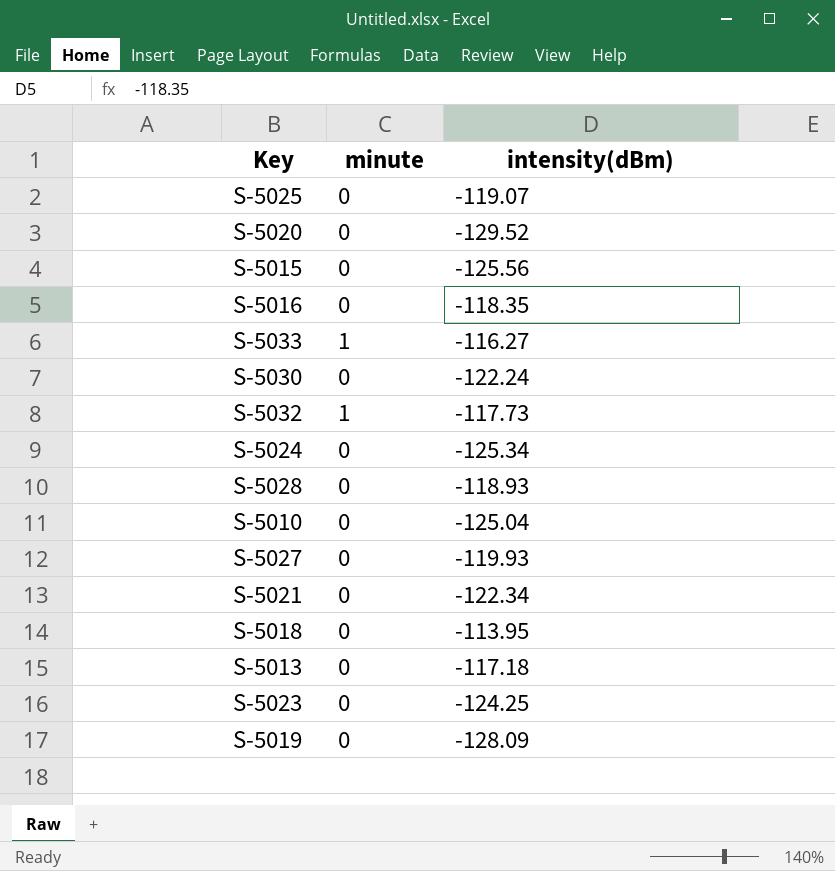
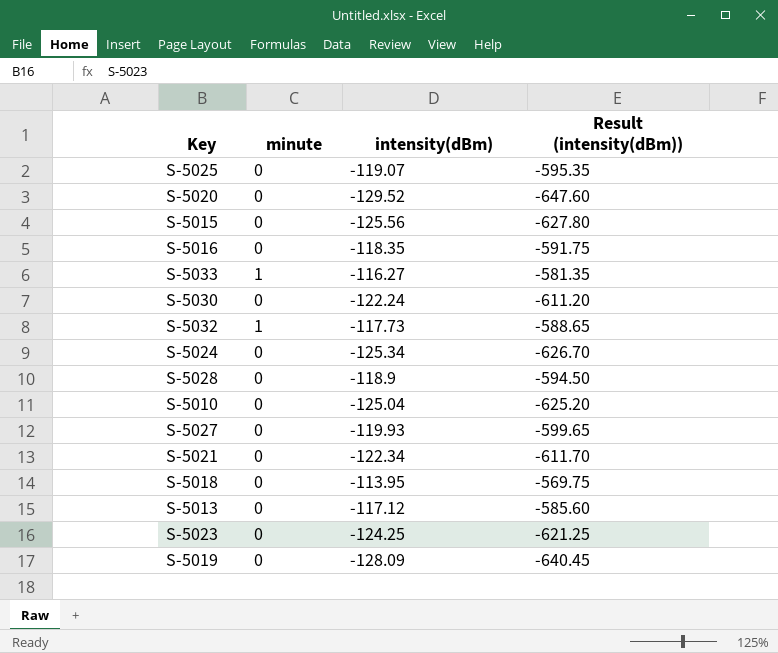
column Result (intensity(dBm)) | formula: none -> [intensity(dBm)] * 5
S-5028 | intensity(dBm): -118.93 -> -118.9
S-5013 | intensity(dBm): -117.18 -> -117.12

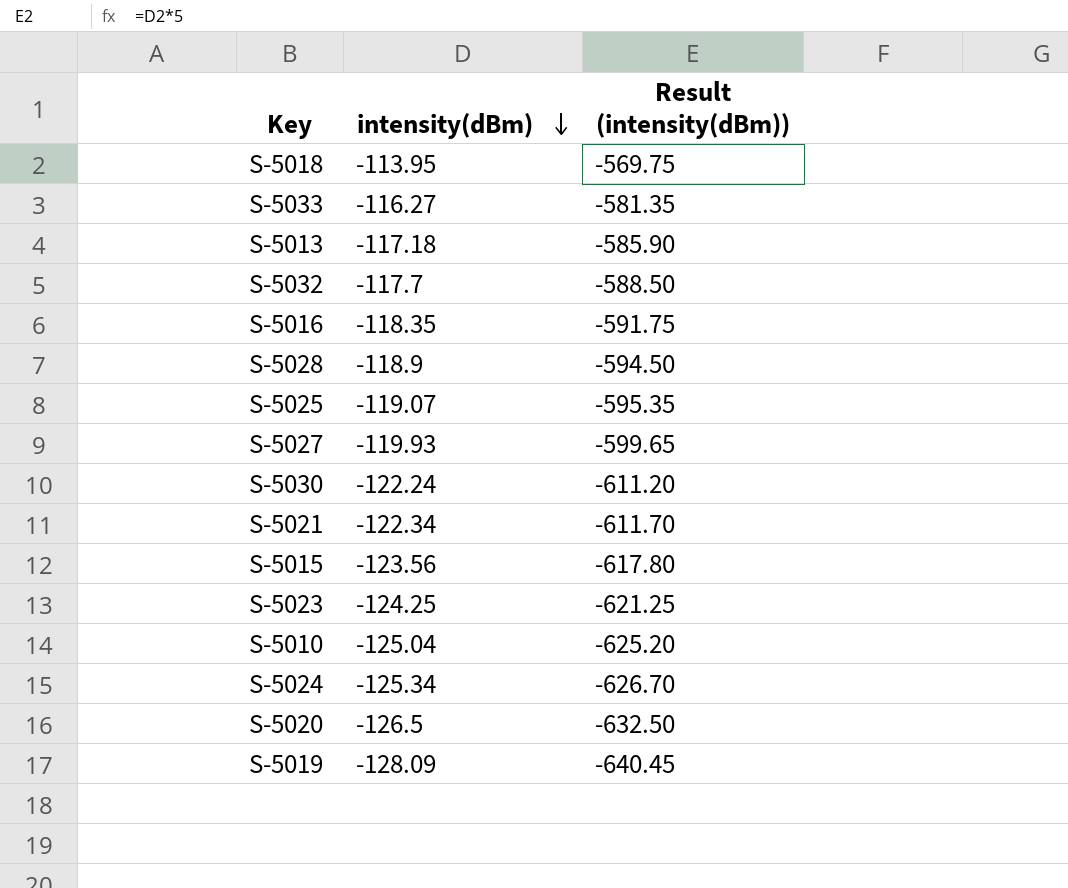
row order: none -> intensity(dBm) descending
column minute | position: 2 -> none
S-5013 | intensity(dBm): -117.12 -> -117.18
S-5013 | Result (intensity(dBm)): -585.60 -> -585.90
S-5032 | intensity(dBm): -117.73 -> -117.7
S-5032 | Result (intensity(dBm)): -588.65 -> -588.50
S-5015 | intensity(dBm): -125.56 -> -123.56
S-5015 | Result (intensity(dBm)): -627.80 -> -617.80
S-5020 | intensity(dBm): -129.52 -> -126.5
S-5020 | Result (intensity(dBm)): -647.60 -> -632.50

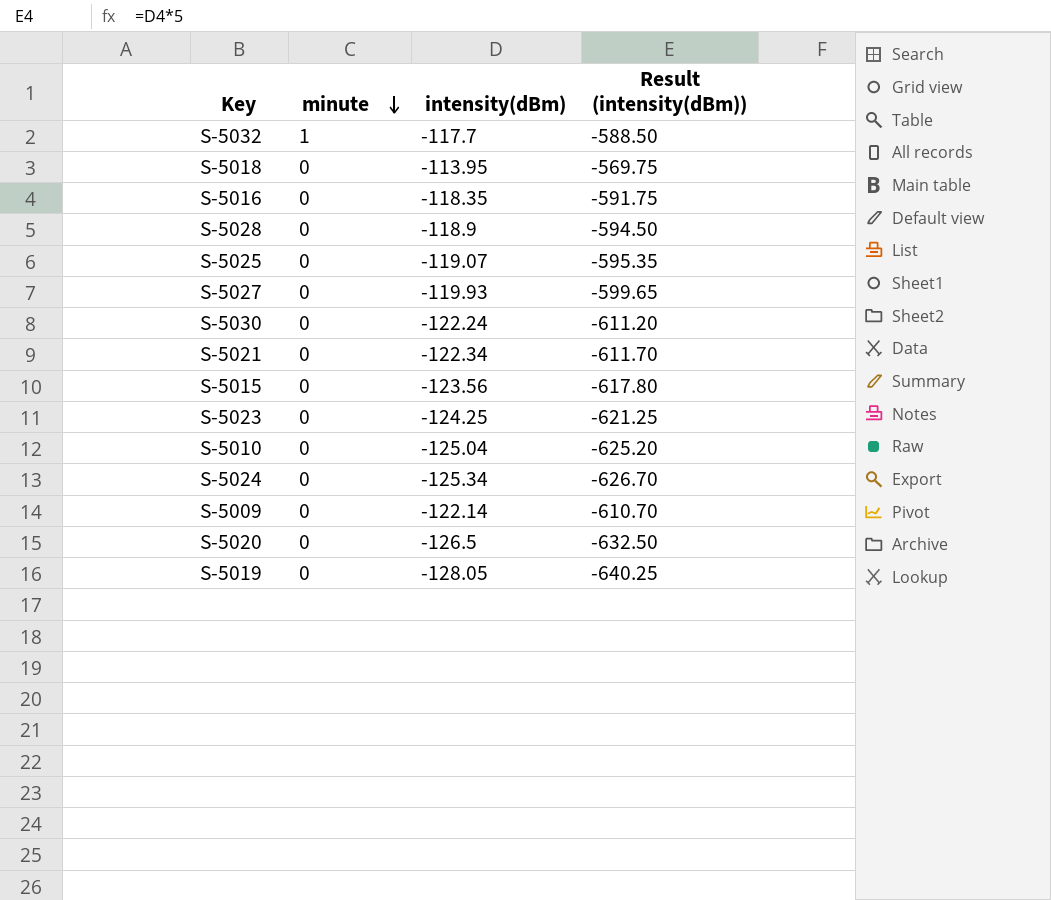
row order: intensity(dBm) descending -> minute descending
column minute | position: none -> 2
row S-5033: -116.27 | -581.35 -> none
row S-5013: -117.18 | -585.90 -> none
row S-5009: none -> 0 | -122.14 | -610.70
S-5019 | intensity(dBm): -128.09 -> -128.05
S-5019 | Result (intensity(dBm)): -640.45 -> -640.25

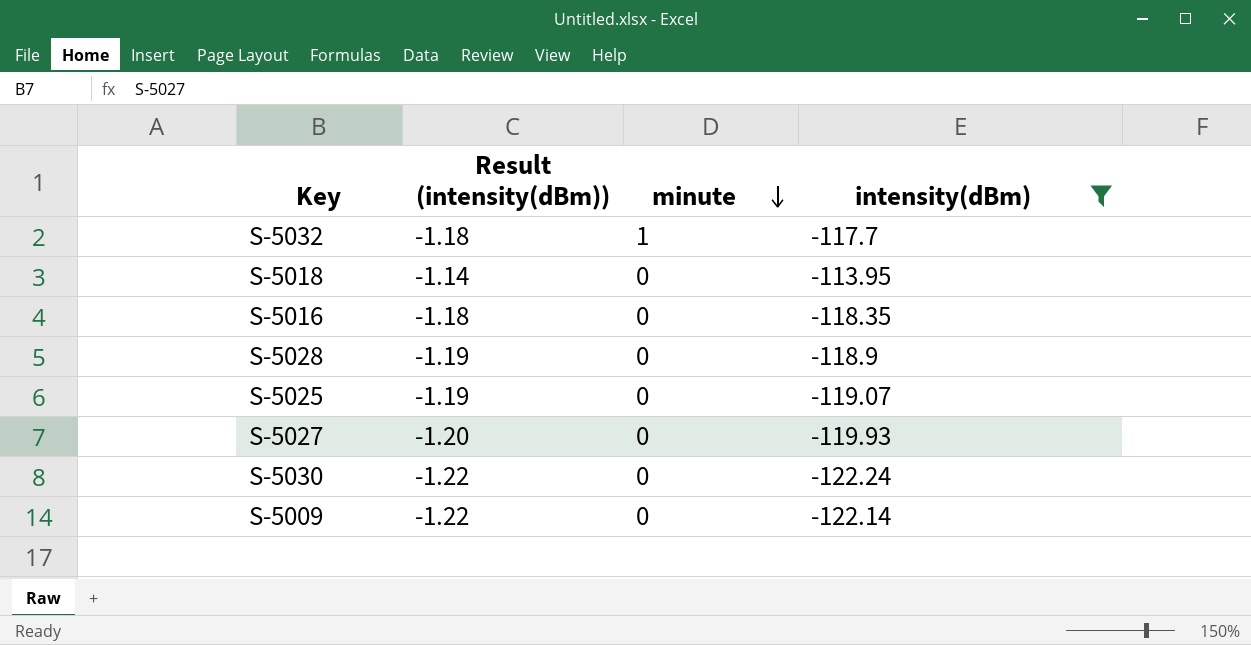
filter: none -> intensity(dBm) >= -122.24
column Result (intensity(dBm)) | formula: [intensity(dBm)] * 5 -> [intensity(dBm)] * 0.01
column Result (intensity(dBm)) | position: 4 -> 2

